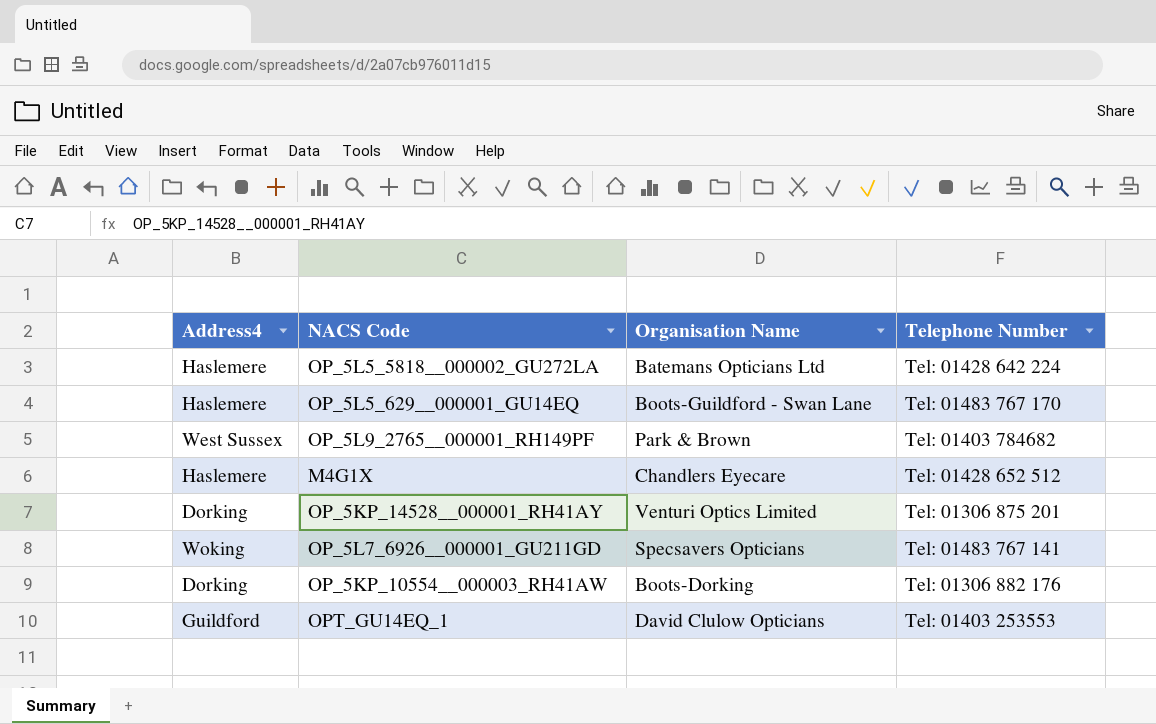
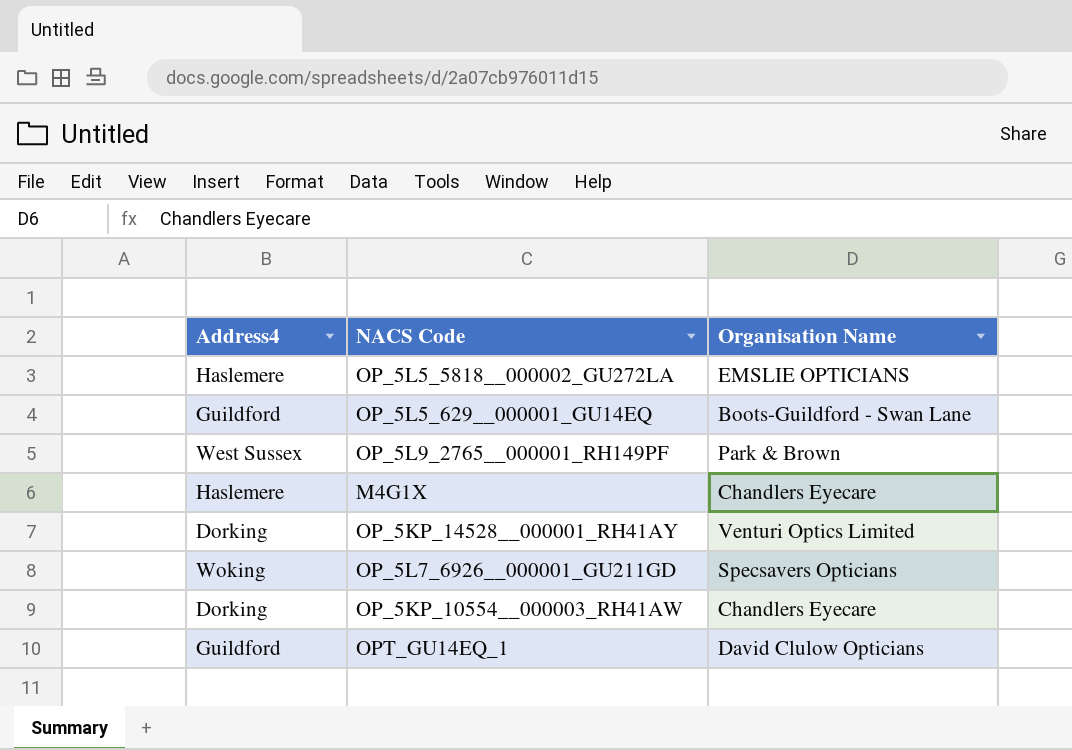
column Telephone Number | position: 4 -> none
OP_5L5_5818__000002_GU272LA | Organisation Name: Batemans Opticians Ltd -> EMSLIE OPTICIANS
OP_5L5_629__000001_GU14EQ | Address4: Haslemere -> Guildford
OP_5KP_10554__000003_RH41AW | Organisation Name: Boots-Dorking -> Chandlers Eyecare

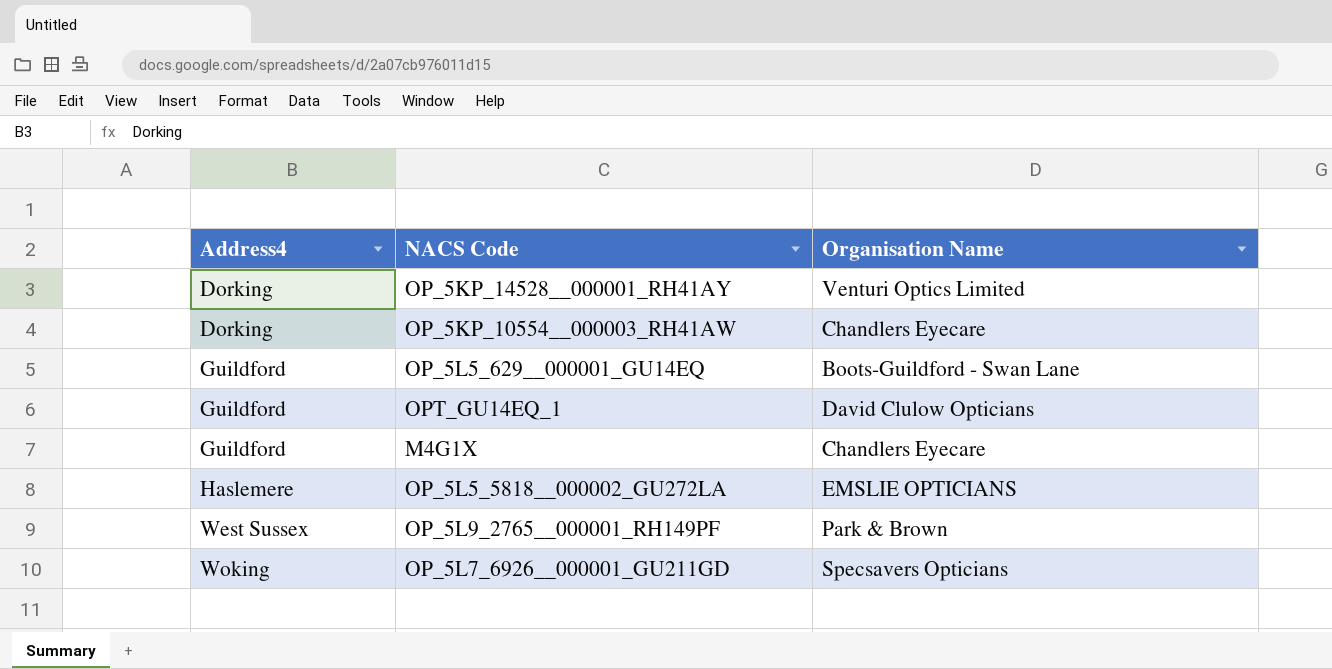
row order: none -> Address4 ascending
M4G1X | Address4: Haslemere -> Guildford

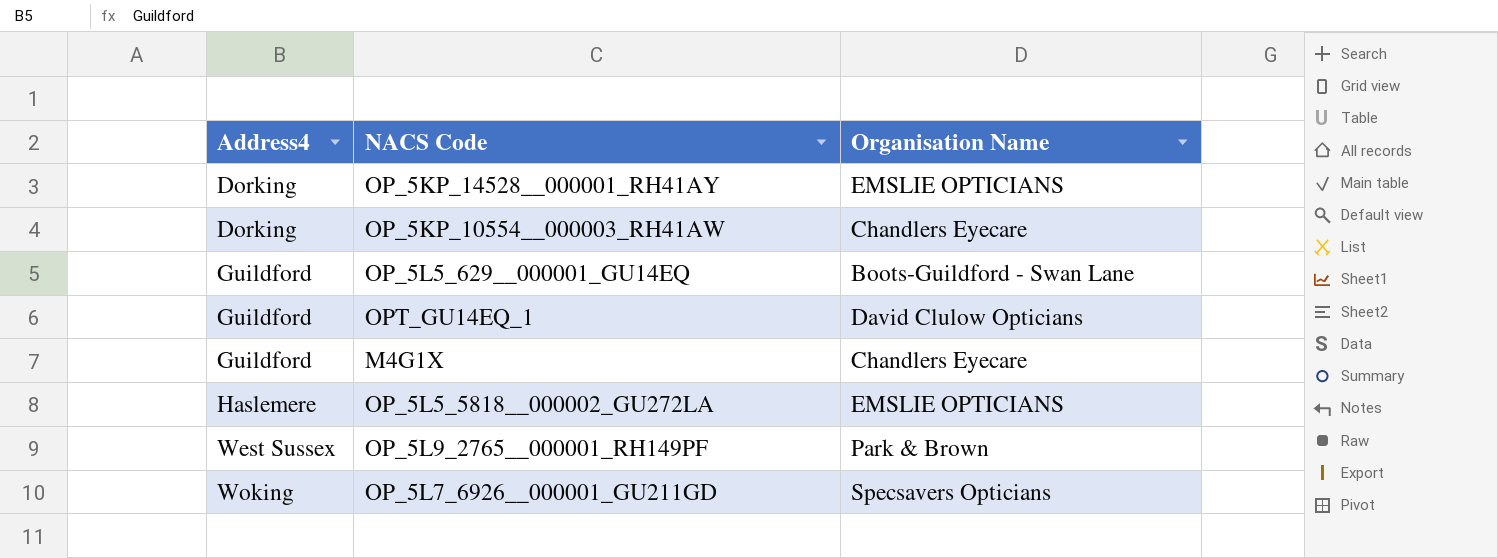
OP_5KP_14528__000001_RH41AY | Organisation Name: Venturi Optics Limited -> EMSLIE OPTICIANS

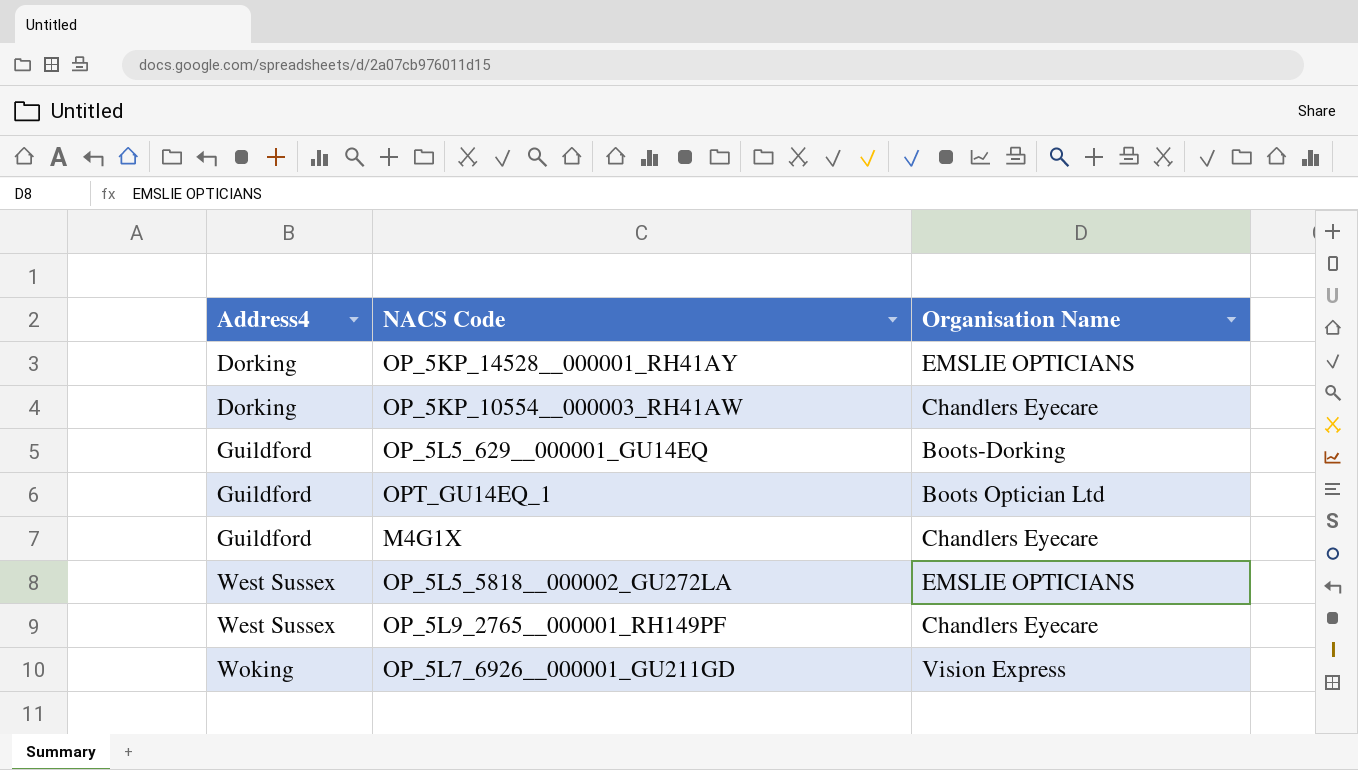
OP_5L5_629__000001_GU14EQ | Organisation Name: Boots-Guildford - Swan Lane -> Boots-Dorking
OPT_GU14EQ_1 | Organisation Name: David Clulow Opticians -> Boots Optician Ltd
OP_5L5_5818__000002_GU272LA | Address4: Haslemere -> West Sussex
OP_5L9_2765__000001_RH149PF | Organisation Name: Park & Brown -> Chandlers Eyecare
OP_5L7_6926__000001_GU211GD | Organisation Name: Specsavers Opticians -> Vision Express

